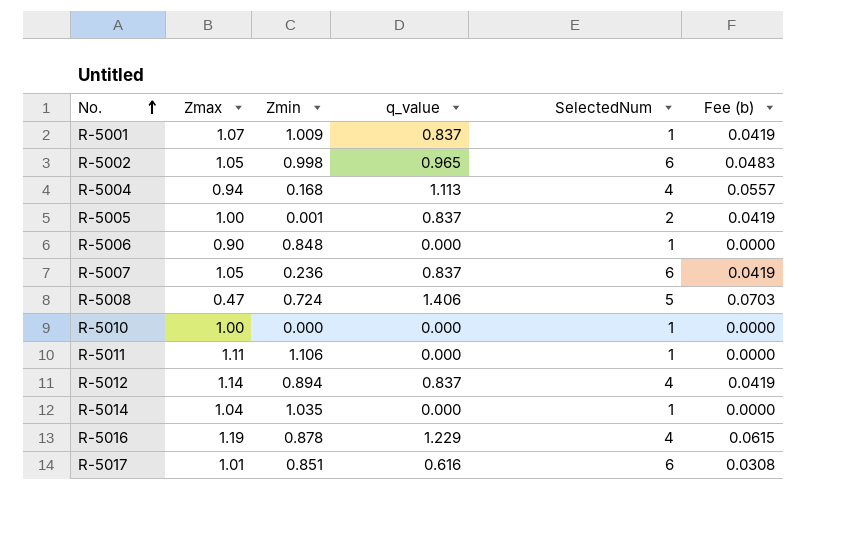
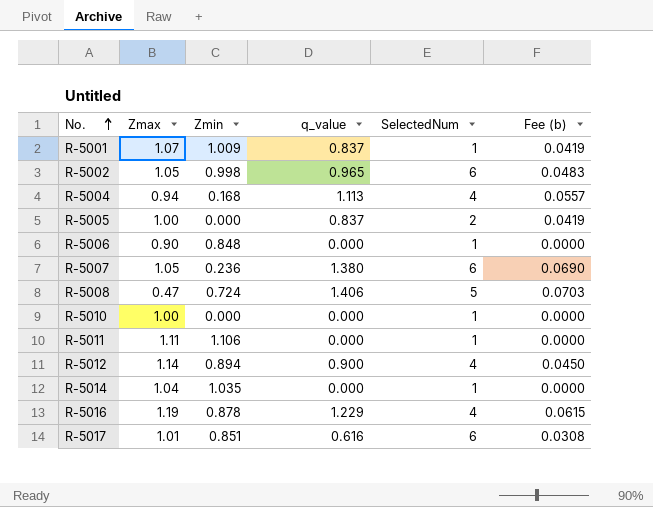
R-5005 | Zmin: 0.001 -> 0.000
R-5007 | q_value: 0.837 -> 1.380
R-5007 | Fee (b): 0.0419 -> 0.0690
R-5012 | q_value: 0.837 -> 0.900
R-5012 | Fee (b): 0.0419 -> 0.0450

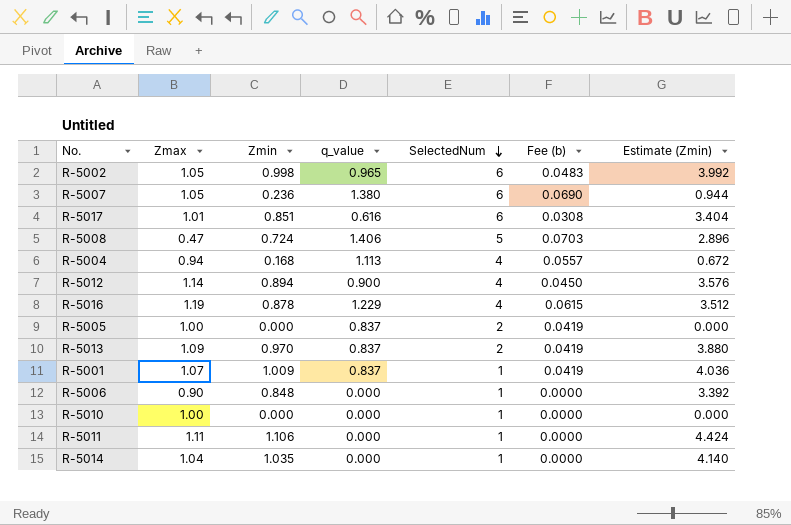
row order: No. ascending -> SelectedNum descending
column Estimate (Zmin) | formula: none -> [Zmin] * 4
row R-5013: none -> 1.09 | 0.970 | 0.837 | 2 | 0.0419 | 3.880

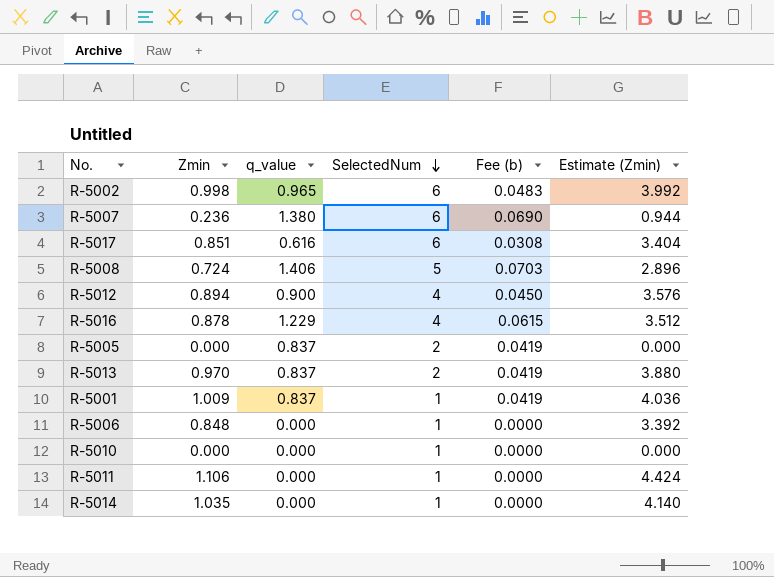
column Zmax | position: 2 -> none
row R-5004: 0.94 | 0.168 | 1.113 | 4 | 0.0557 | 0.672 -> none

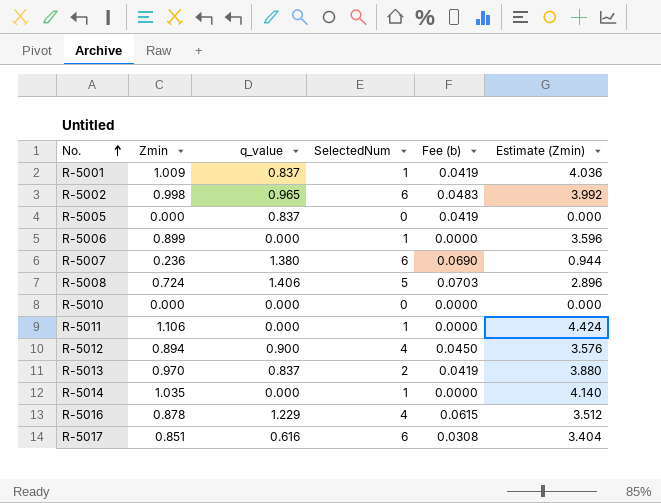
row order: SelectedNum descending -> No. ascending
R-5005 | SelectedNum: 2 -> 0
R-5006 | Zmin: 0.848 -> 0.899
R-5006 | Estimate (Zmin): 3.392 -> 3.596
R-5010 | SelectedNum: 1 -> 0

